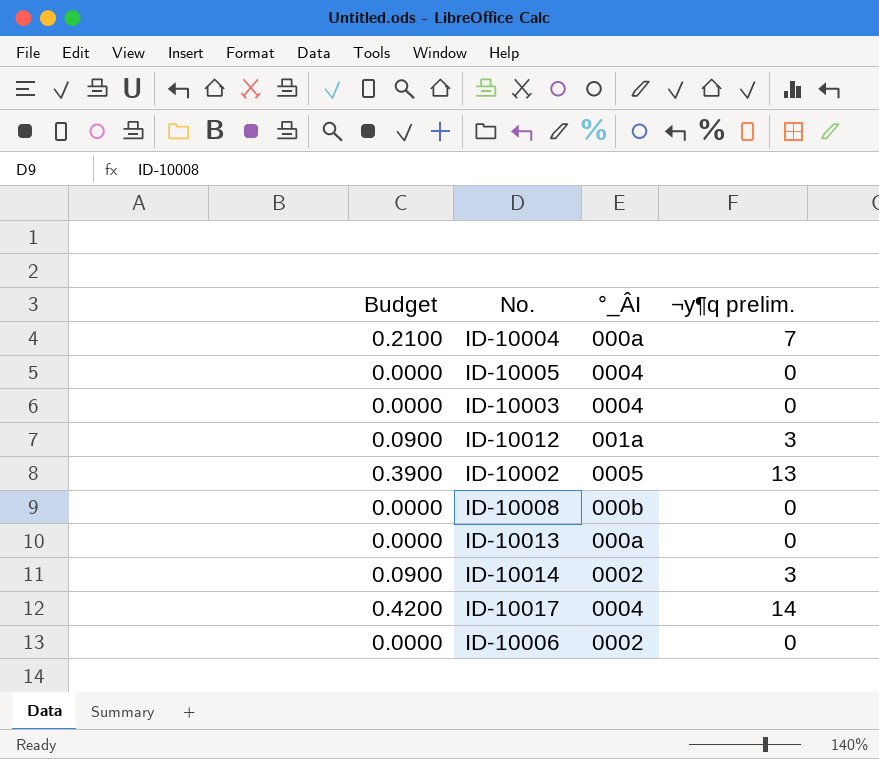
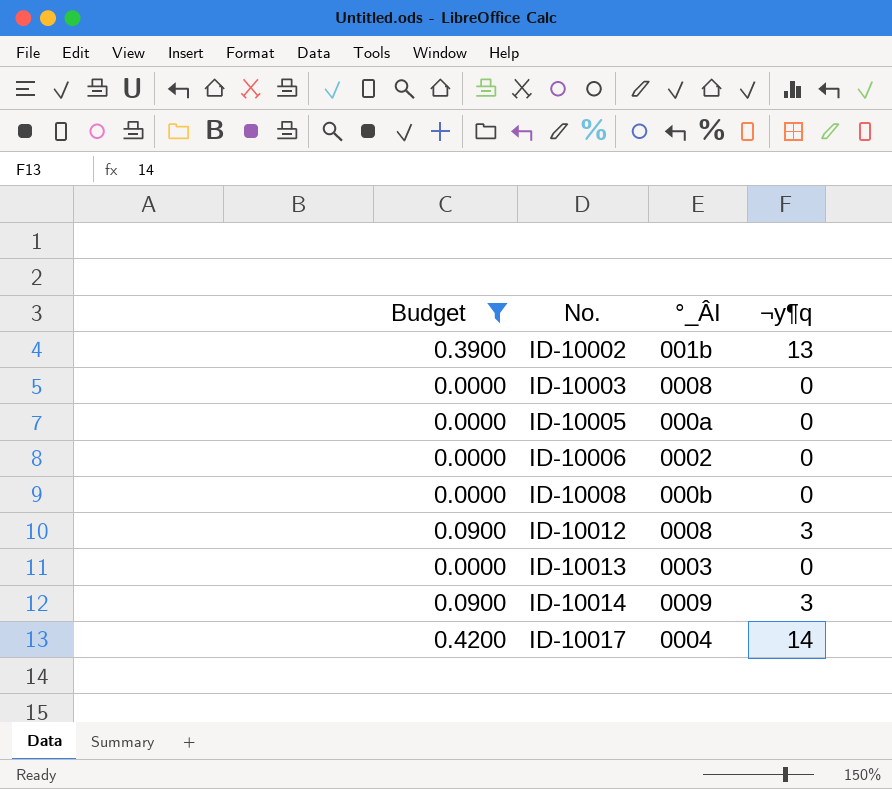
filter: none -> Budget != 0.2100
row order: none -> No. ascending
column name: ¬y¶q prelim. -> ¬y¶q
ID-10002 | °_ÂI: 0005 -> 001b
ID-10003 | °_ÂI: 0004 -> 0008
ID-10005 | °_ÂI: 0004 -> 000a
ID-10012 | °_ÂI: 001a -> 0008
ID-10013 | °_ÂI: 000a -> 0003
ID-10014 | °_ÂI: 0002 -> 0009

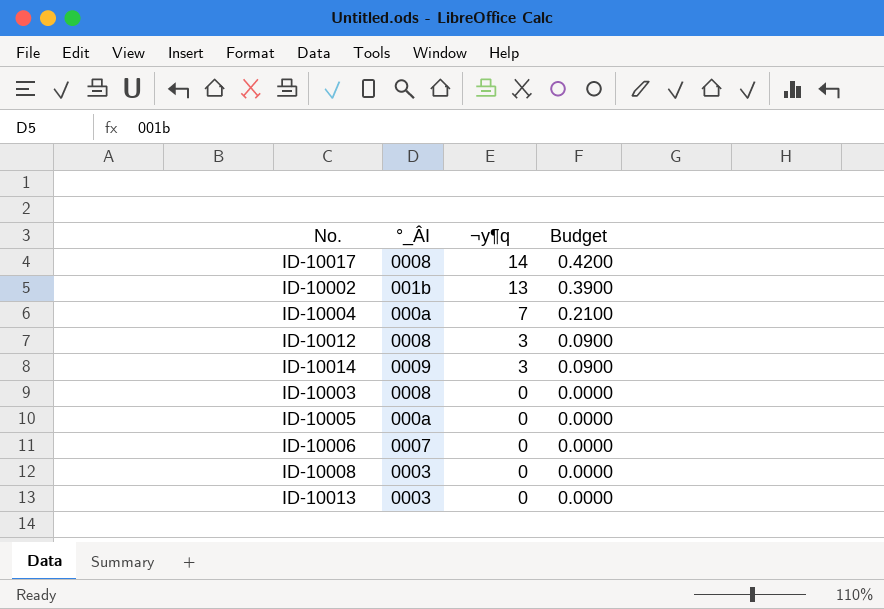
filter: Budget != 0.2100 -> none
row order: No. ascending -> ¬y¶q descending
column Budget | position: 1 -> 4
ID-10017 | °_ÂI: 0004 -> 0008
ID-10006 | °_ÂI: 0002 -> 0007
ID-10008 | °_ÂI: 000b -> 0003

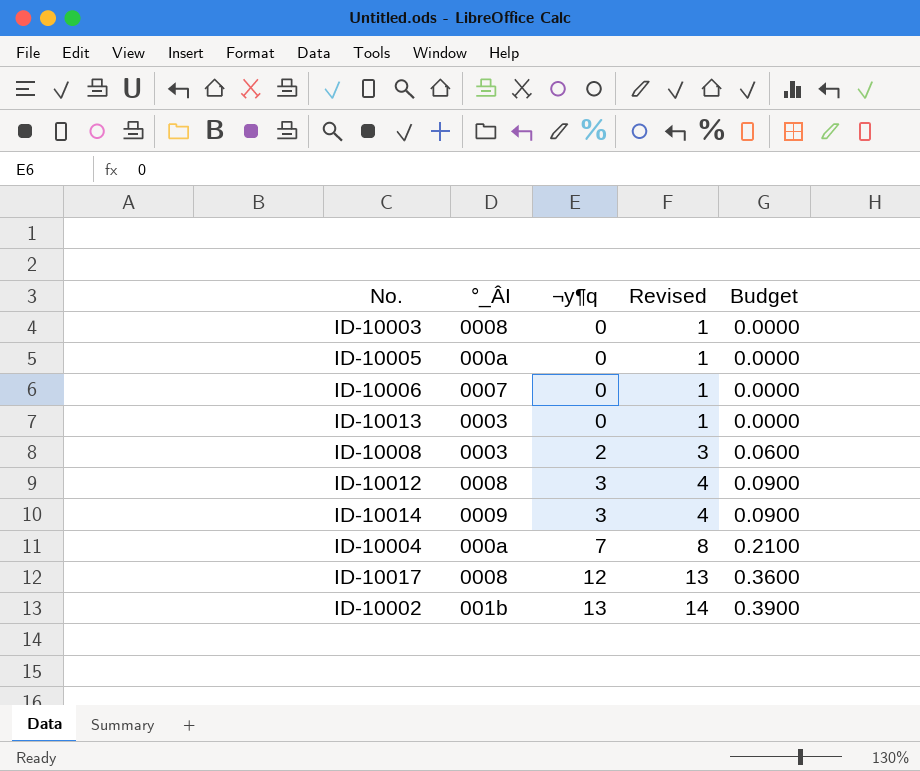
row order: ¬y¶q descending -> ¬y¶q ascending
column Revised | formula: none -> [¬y¶q] + 1
ID-10008 | ¬y¶q: 0 -> 2
ID-10008 | Budget: 0.0000 -> 0.0600
ID-10017 | ¬y¶q: 14 -> 12
ID-10017 | Budget: 0.4200 -> 0.3600

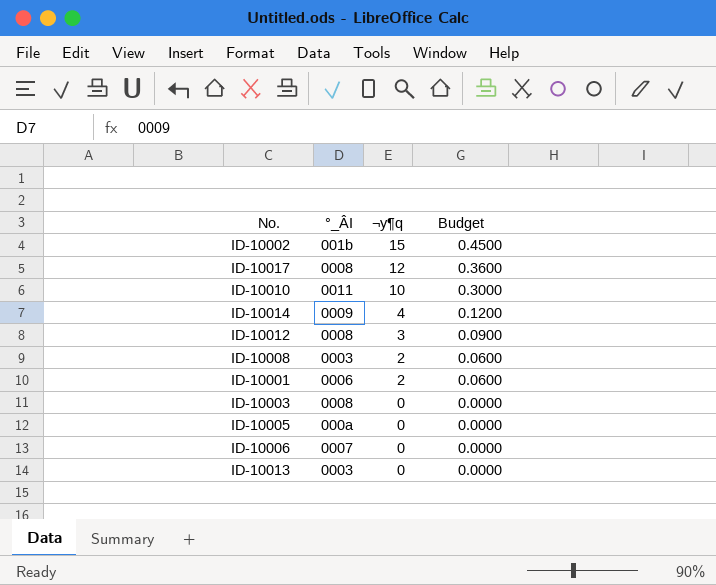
row order: ¬y¶q ascending -> ¬y¶q descending
column Revised | formula: [¬y¶q] + 1 -> none
row ID-10004: 000a | 7 | 8 | 0.2100 -> none
ID-10002 | ¬y¶q: 13 -> 15
ID-10002 | Budget: 0.3900 -> 0.4500
row ID-10010: none -> 0011 | 10 | 0.3000
ID-10014 | ¬y¶q: 3 -> 4
ID-10014 | Budget: 0.0900 -> 0.1200
row ID-10001: none -> 0006 | 2 | 0.0600

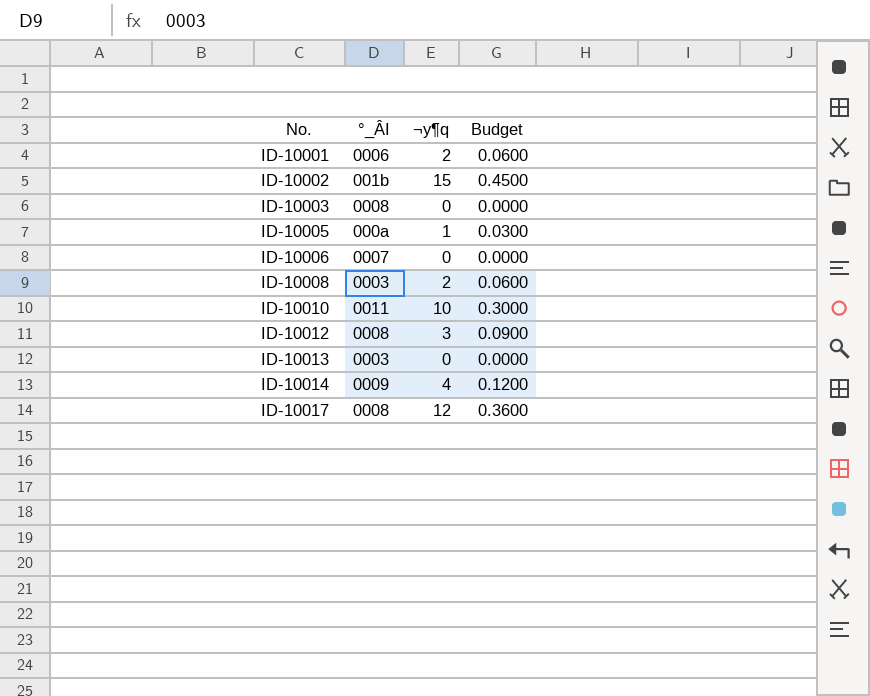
row order: ¬y¶q descending -> No. ascending
ID-10005 | ¬y¶q: 0 -> 1
ID-10005 | Budget: 0.0000 -> 0.0300

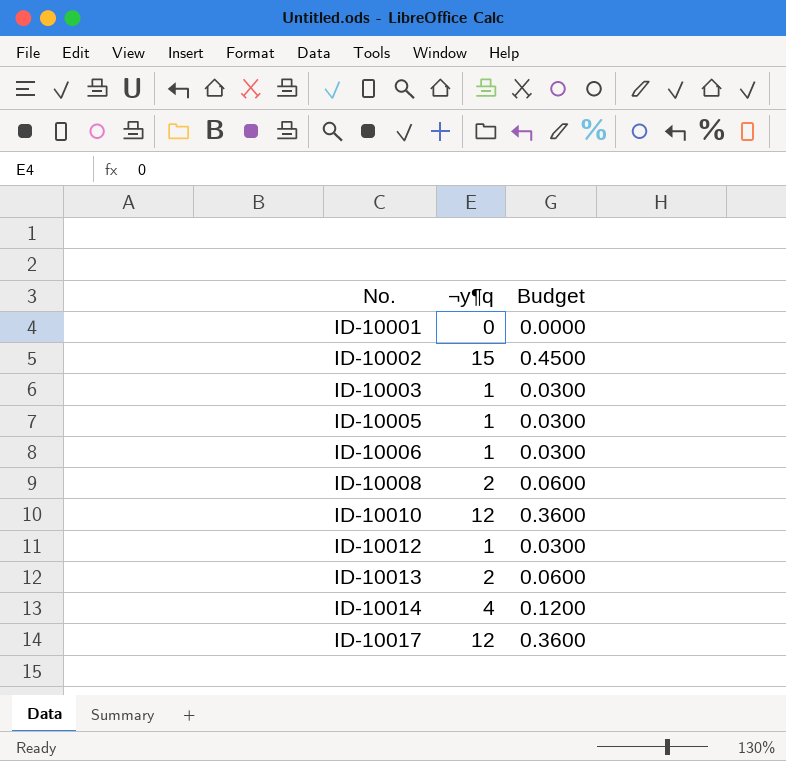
column °_ÂI | position: 2 -> none
ID-10001 | ¬y¶q: 2 -> 0
ID-10001 | Budget: 0.0600 -> 0.0000
ID-10003 | ¬y¶q: 0 -> 1
ID-10003 | Budget: 0.0000 -> 0.0300
ID-10006 | ¬y¶q: 0 -> 1
ID-10006 | Budget: 0.0000 -> 0.0300
ID-10010 | ¬y¶q: 10 -> 12
ID-10010 | Budget: 0.3000 -> 0.3600
ID-10012 | ¬y¶q: 3 -> 1
ID-10012 | Budget: 0.0900 -> 0.0300
ID-10013 | ¬y¶q: 0 -> 2
ID-10013 | Budget: 0.0000 -> 0.0600

